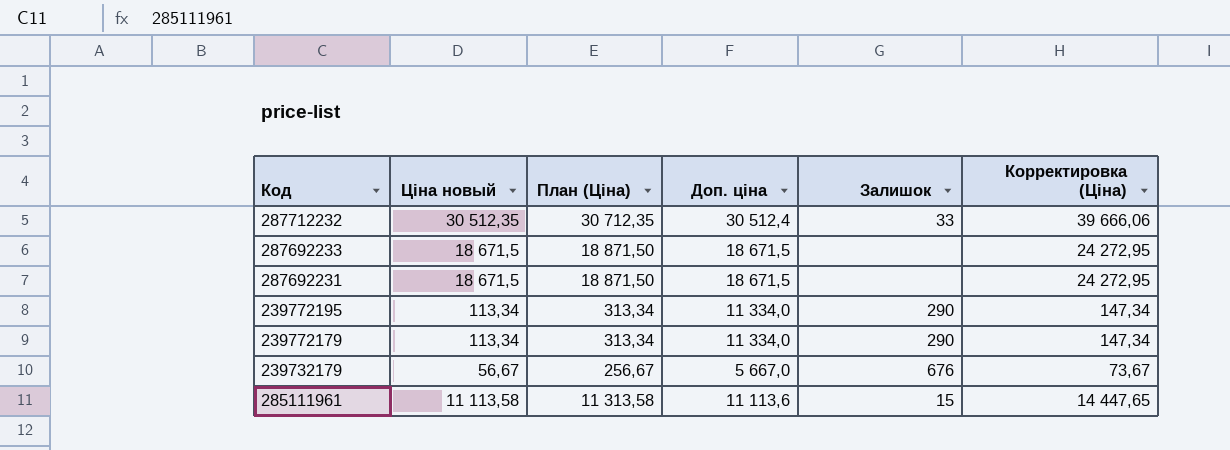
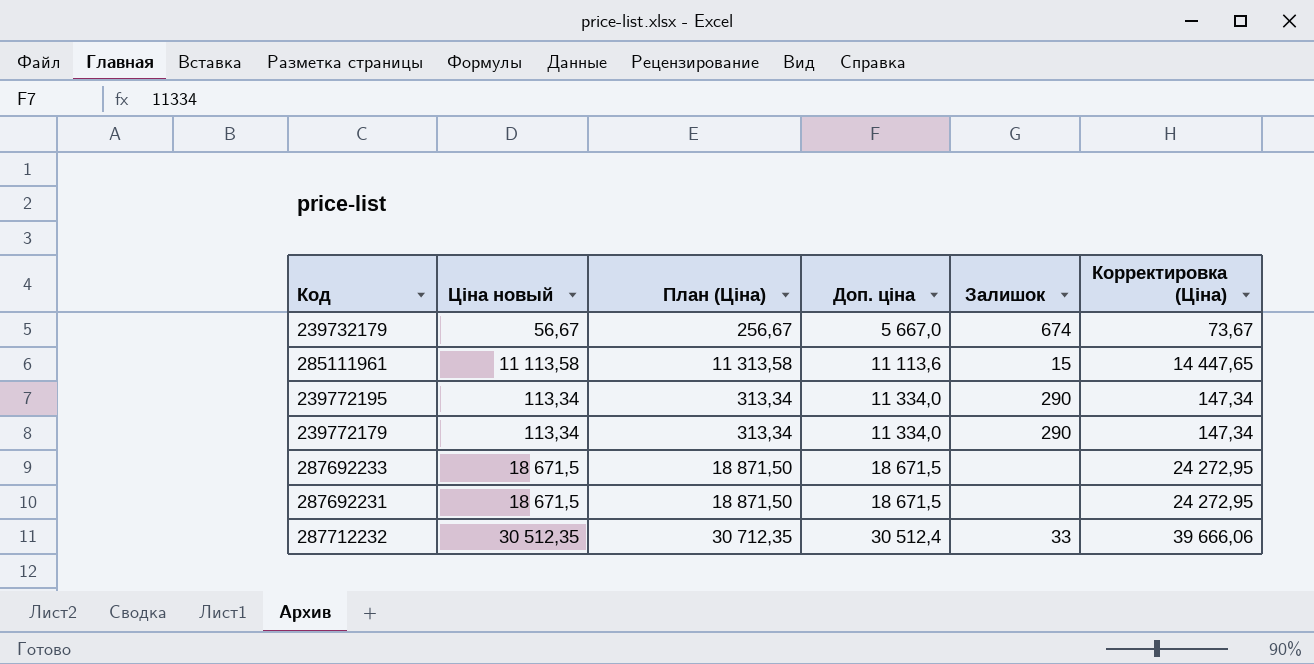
row order: none -> Доп. ціна ascending
239732179 | Залишок: 676 -> 674

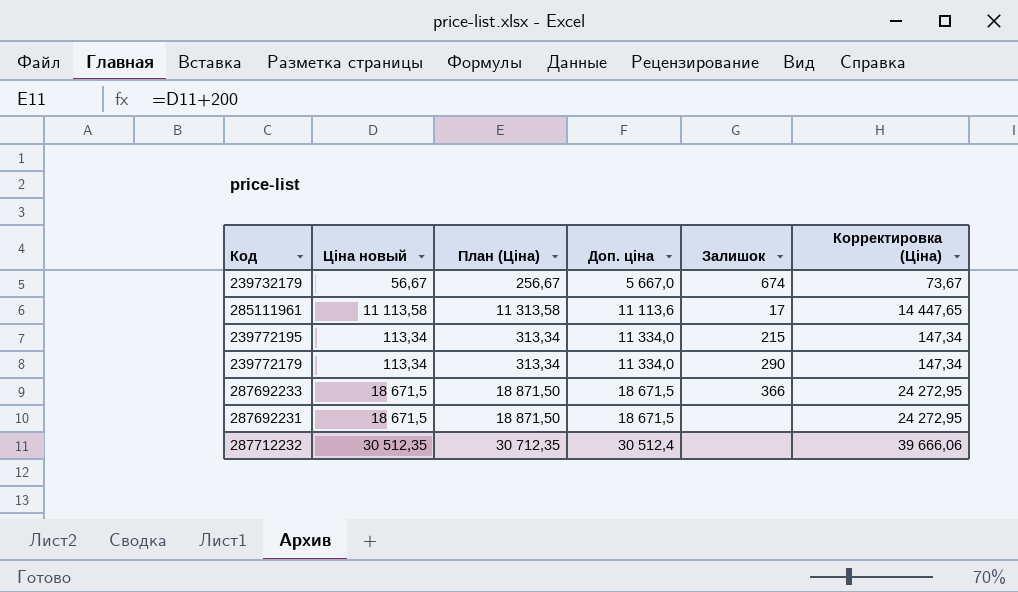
285111961 | Залишок: 15 -> 17
239772195 | Залишок: 290 -> 215
287692233 | Залишок: none -> 366
287712232 | Залишок: 33 -> none

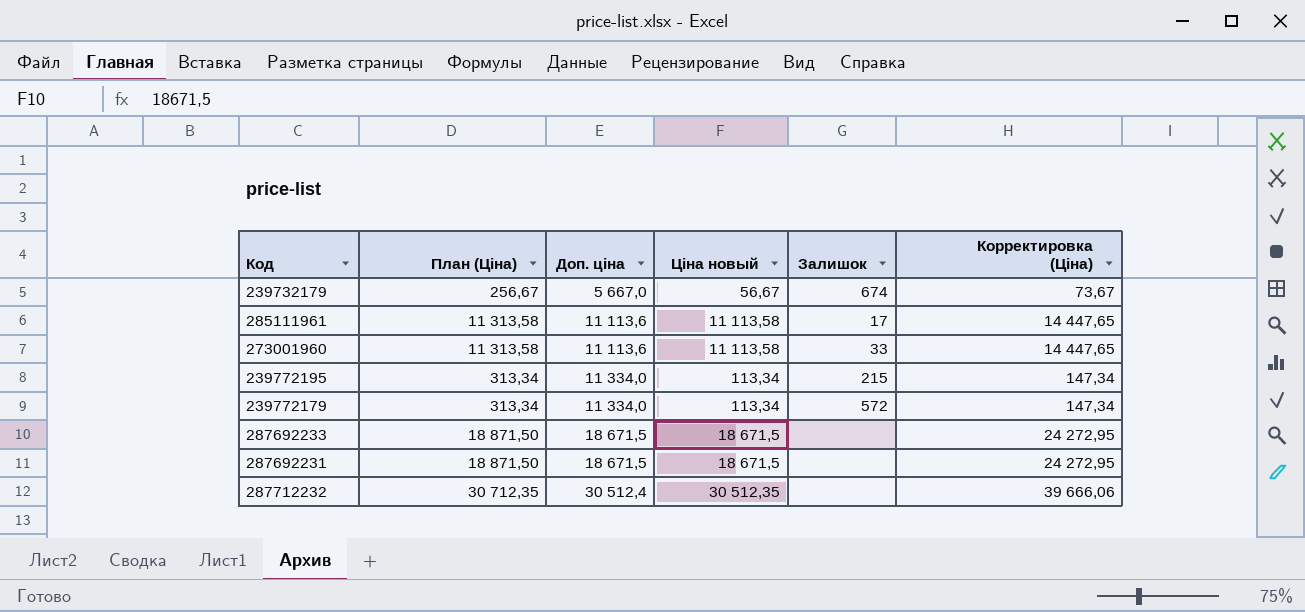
column Ціна новый | position: 2 -> 4
row 273001960: none -> 11 313,58 | 11 113,6 | 11 113,58 | 33 | 14 447,65
239772179 | Залишок: 290 -> 572
287692233 | Залишок: 366 -> none

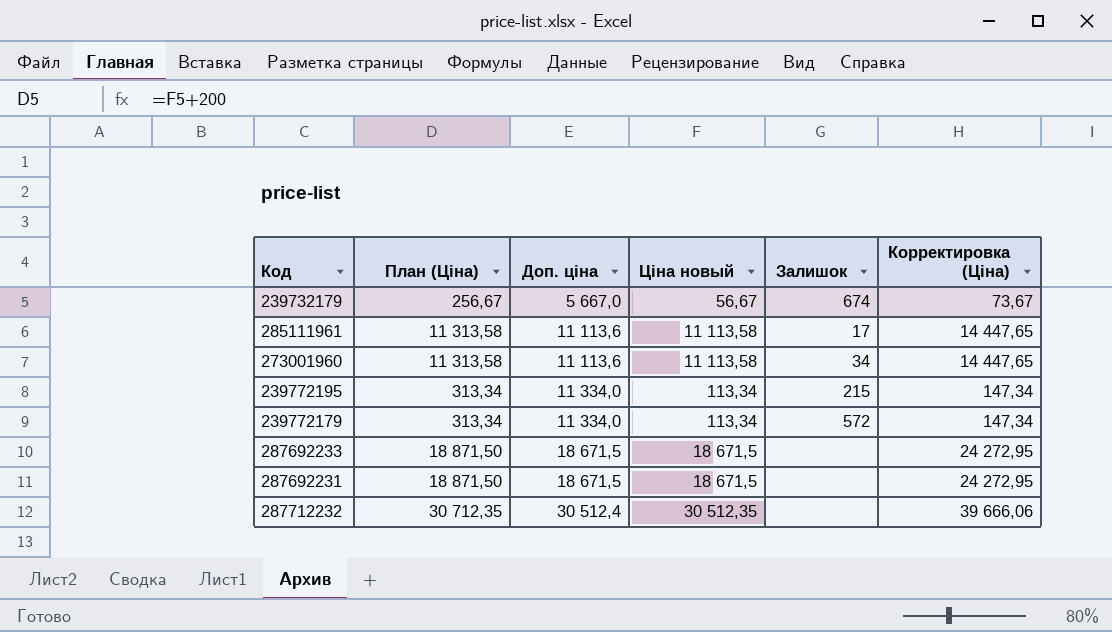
273001960 | Залишок: 33 -> 34

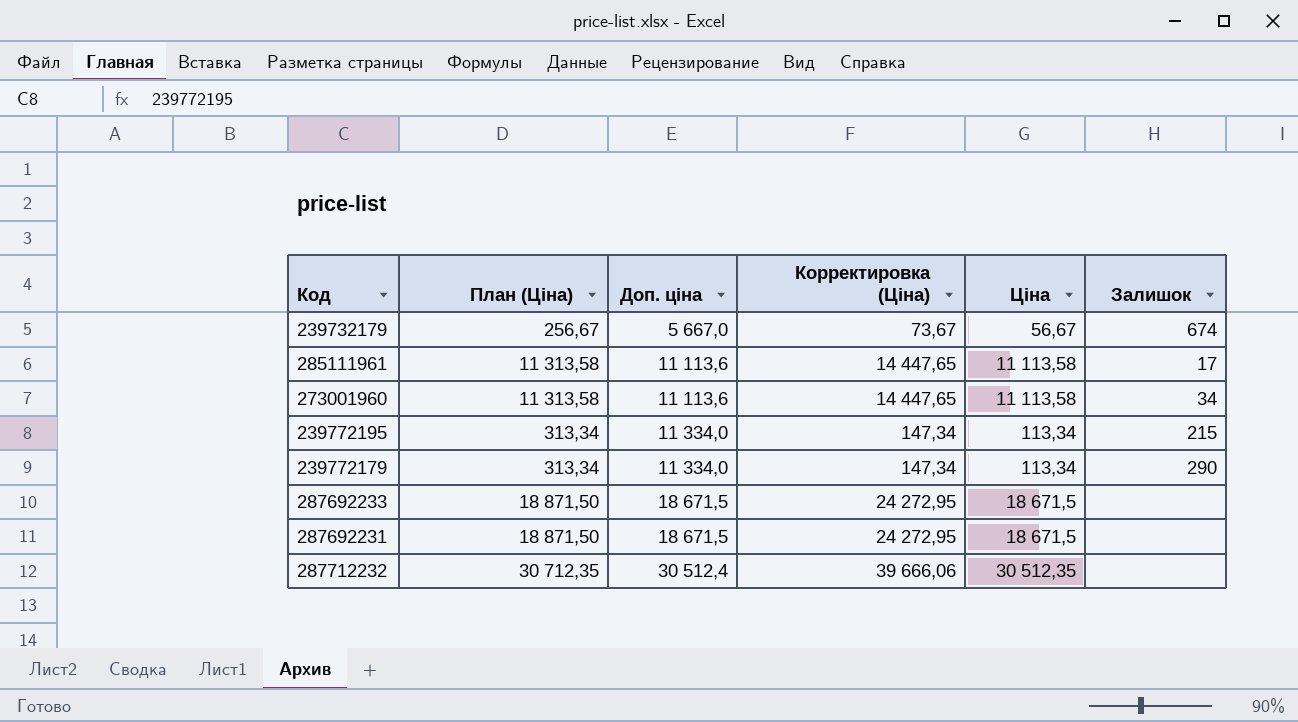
column Корректировка (Ціна) | position: 6 -> 4
column name: Ціна новый -> Ціна
239772179 | Залишок: 572 -> 290

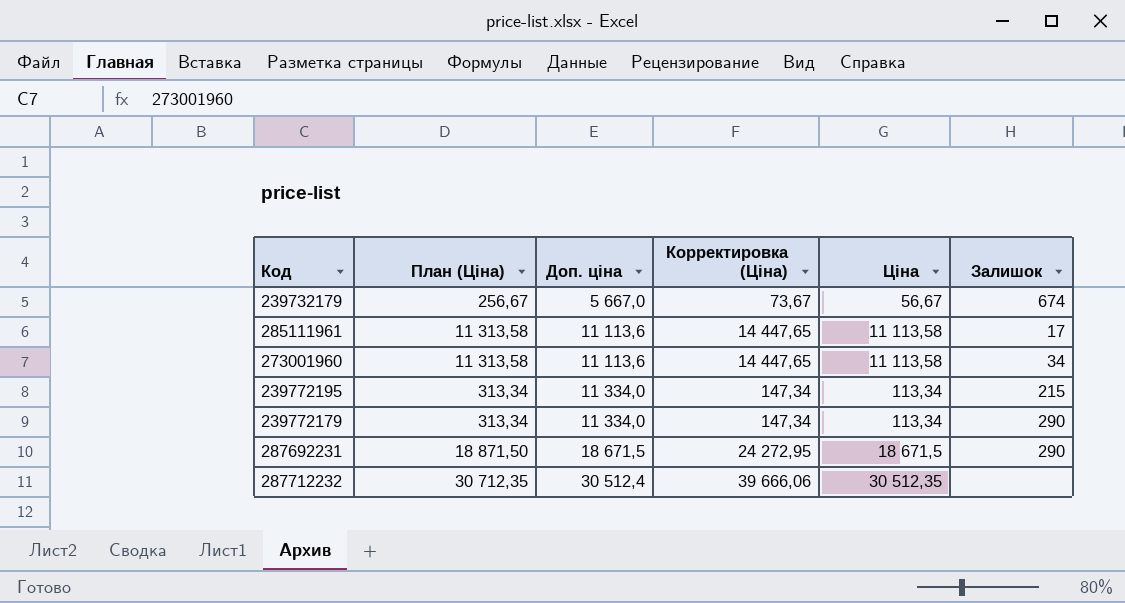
row 287692233: 18 871,50 | 18 671,5 | 24 272,95 | 18 671,5 | none -> none
287692231 | Залишок: none -> 290

